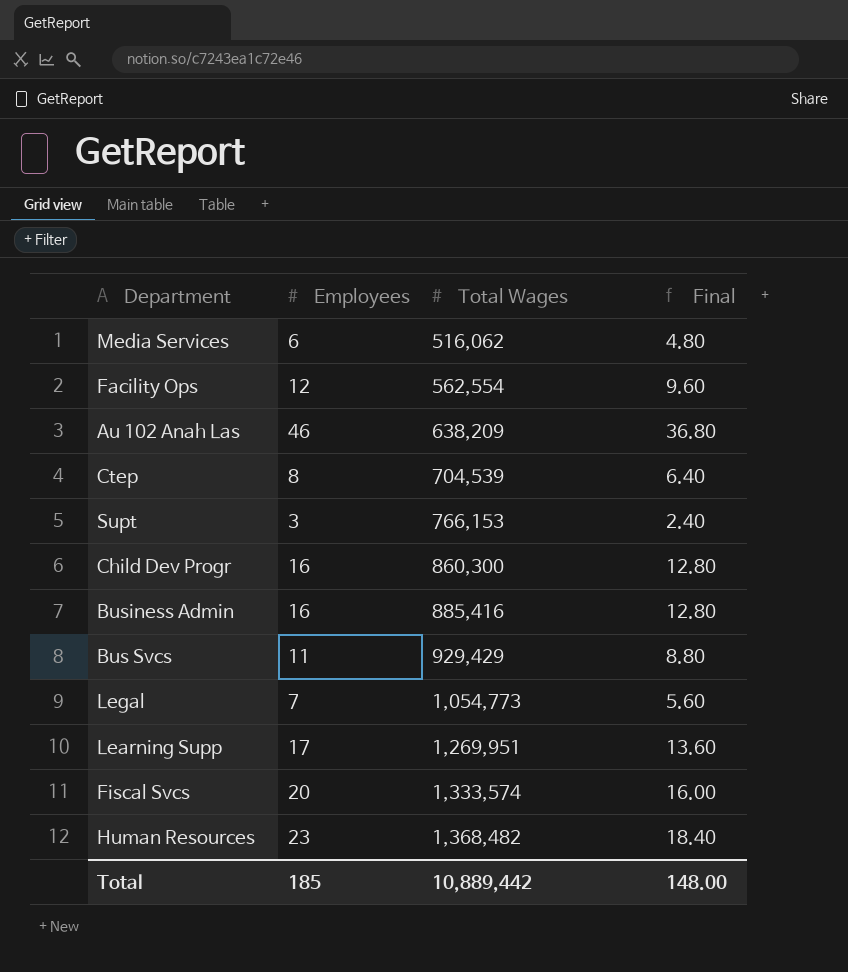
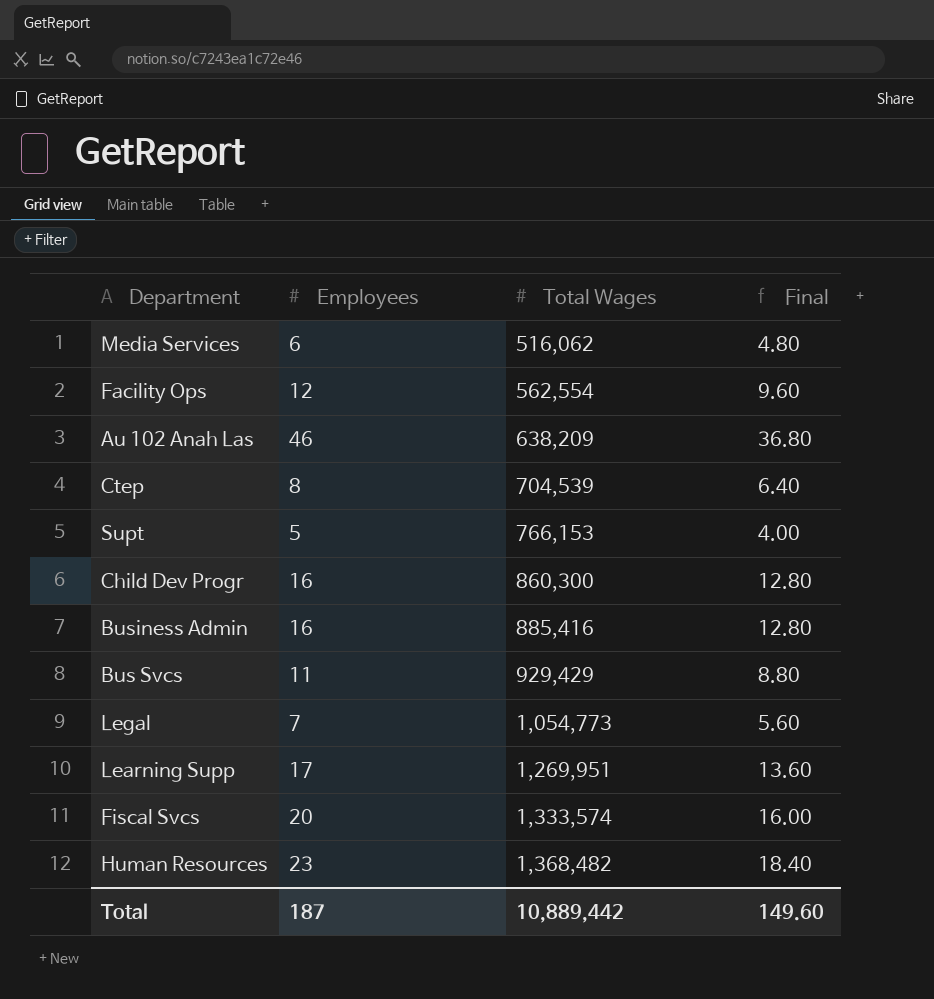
Supt | Employees: 3 -> 5
Supt | Final: 2.40 -> 4.00
Total | Employees: 185 -> 187
Total | Final: 148.00 -> 149.60

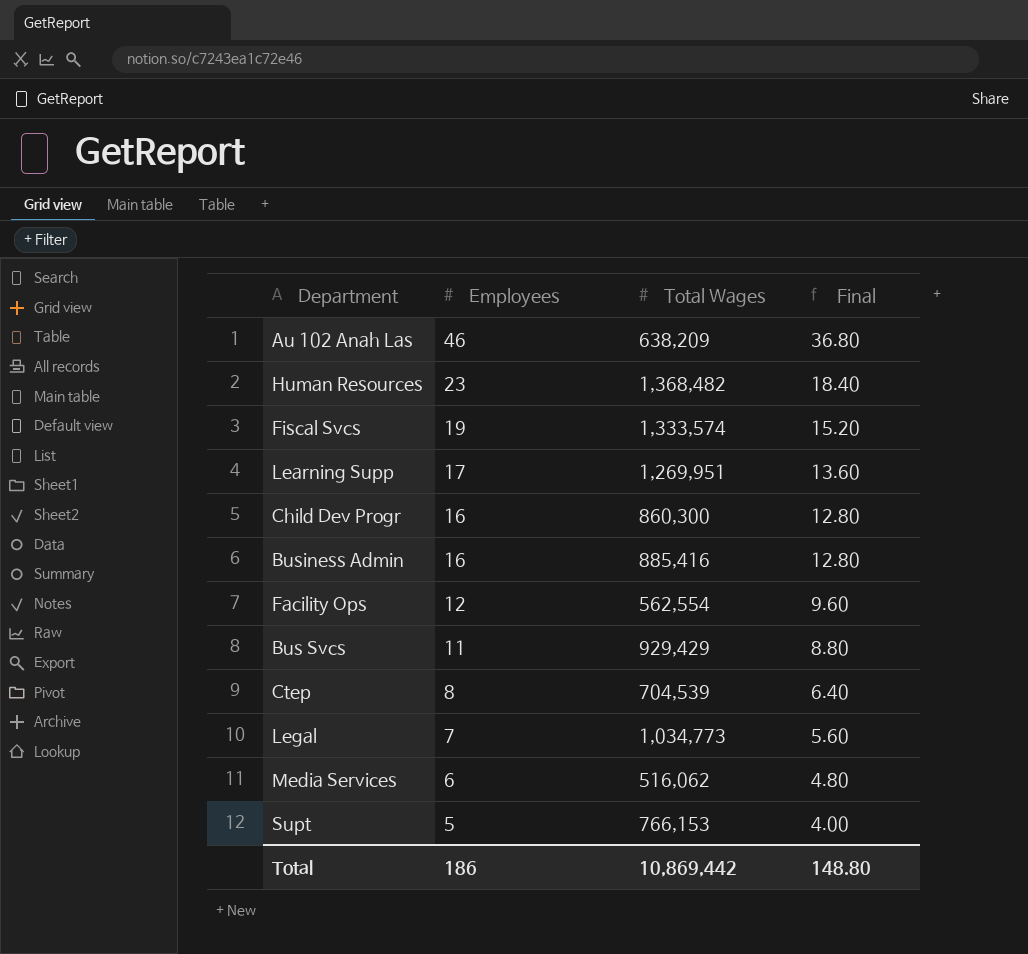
row order: Total Wages ascending -> Employees descending
Fiscal Svcs | Employees: 20 -> 19
Fiscal Svcs | Final: 16.00 -> 15.20
Legal | Total Wages: 1,054,773 -> 1,034,773
Total | Employees: 187 -> 186
Total | Total Wages: 10,889,442 -> 10,869,442
Total | Final: 149.60 -> 148.80

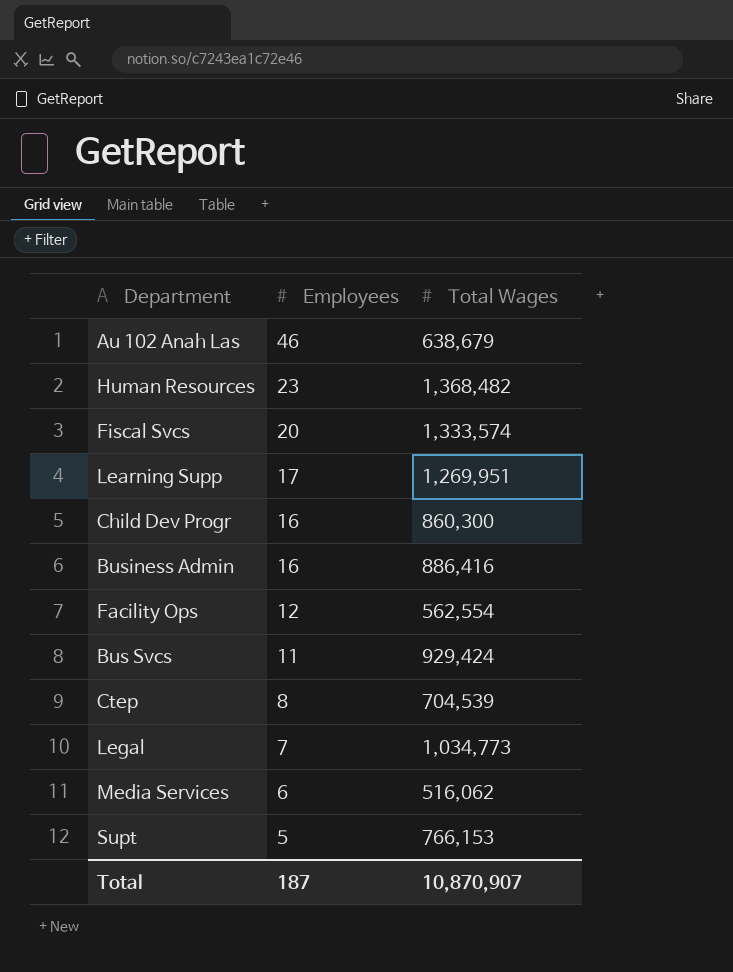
column Final | formula: [Employees] * 0.8 -> none
Au 102 Anah Las | Total Wages: 638,209 -> 638,679
Fiscal Svcs | Employees: 19 -> 20
Business Admin | Total Wages: 885,416 -> 886,416
Bus Svcs | Total Wages: 929,429 -> 929,424
Total | Employees: 186 -> 187
Total | Total Wages: 10,869,442 -> 10,870,907

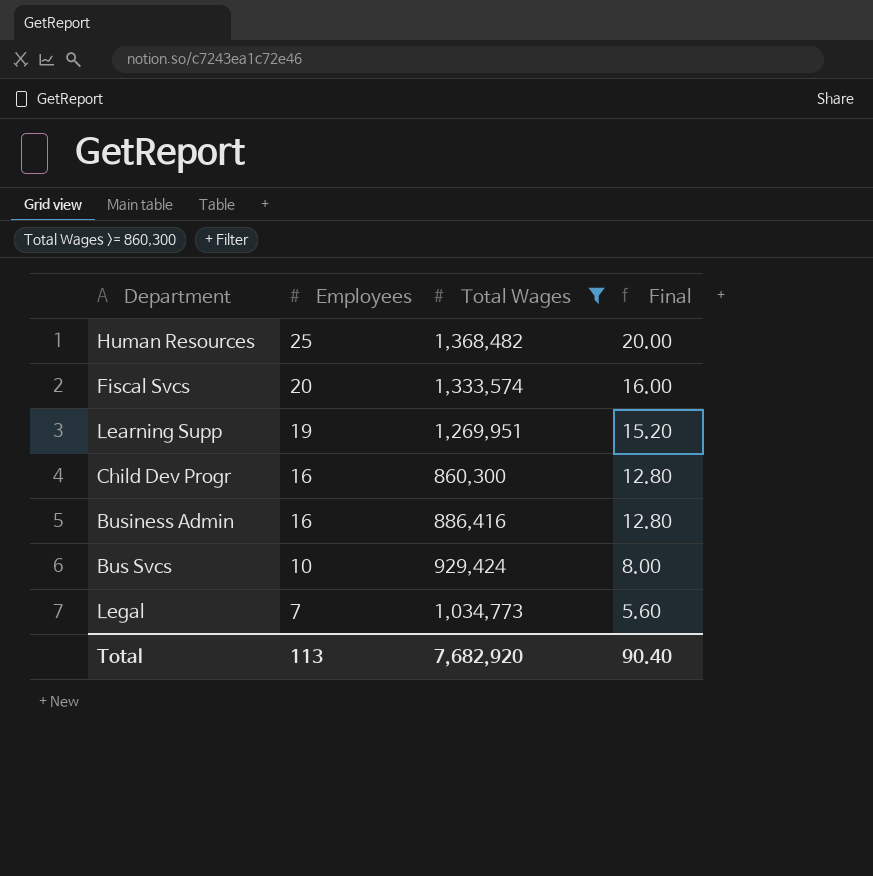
filter: none -> Total Wages >= 860,300
column Final | formula: none -> [Employees] * 0.8
Human Resources | Employees: 23 -> 25
Learning Supp | Employees: 17 -> 19
Bus Svcs | Employees: 11 -> 10
Total | Employees: 187 -> 113
Total | Total Wages: 10,870,907 -> 7,682,920

